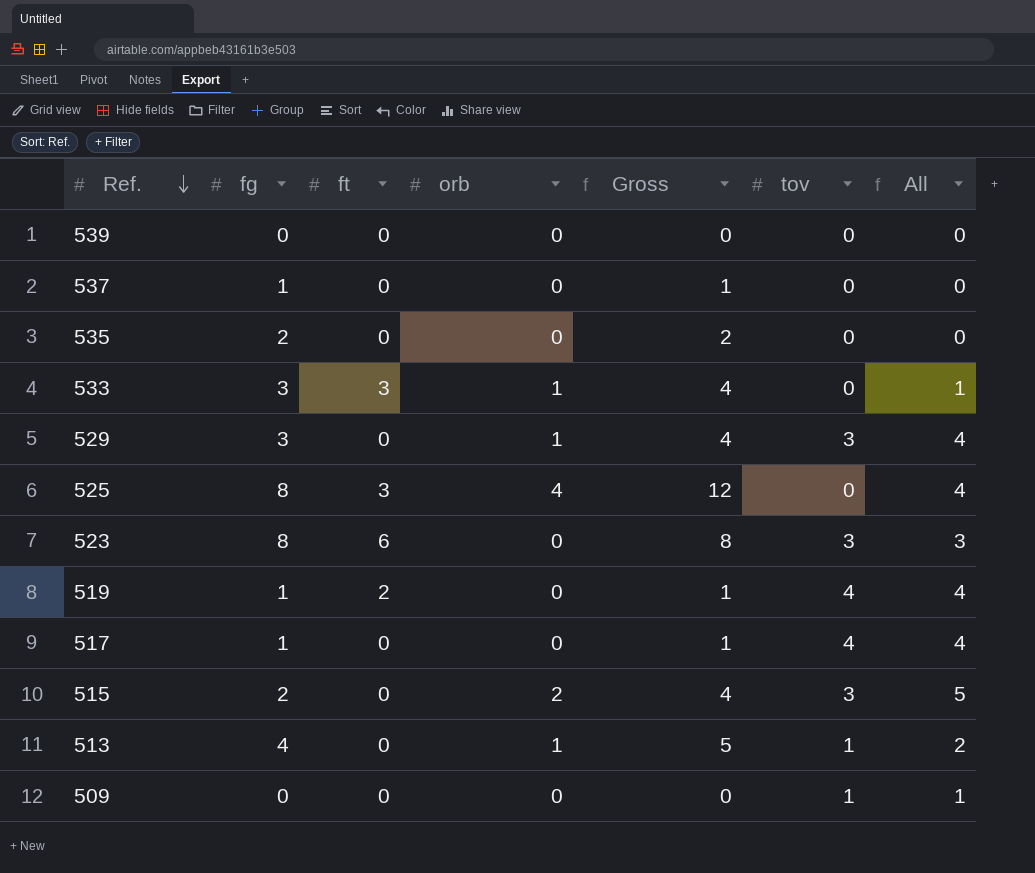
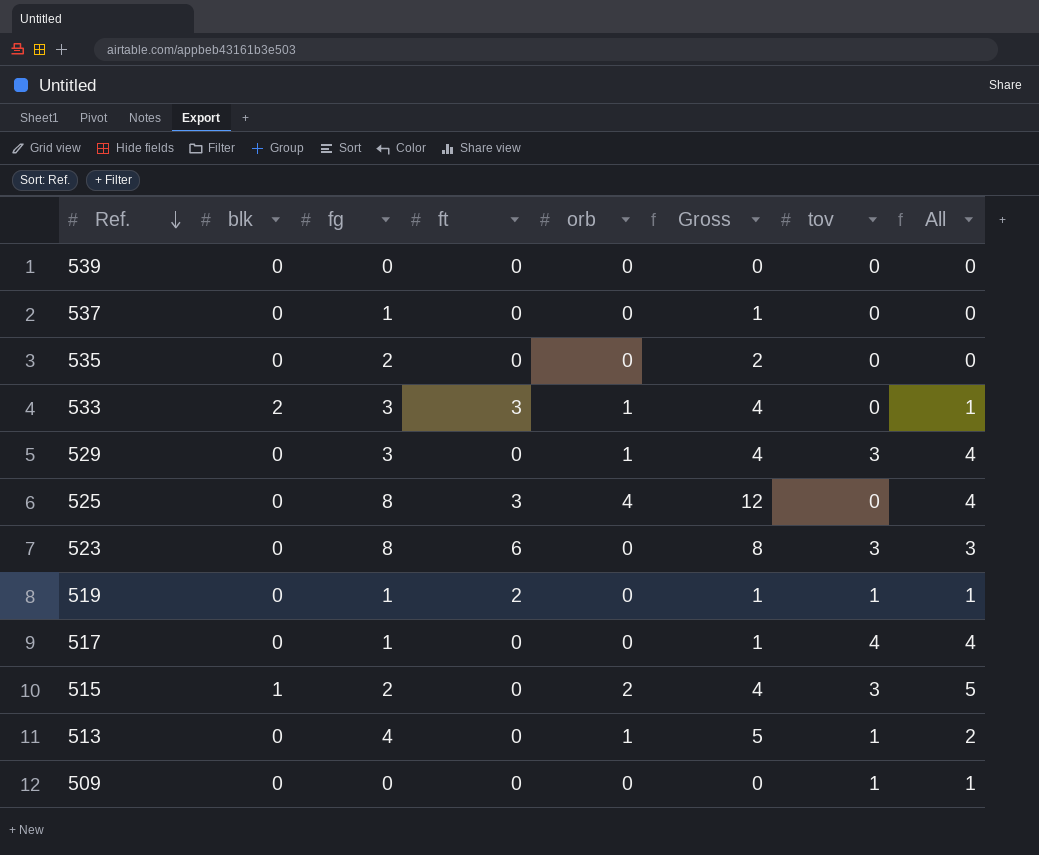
column blk | position: none -> 2
519 | tov: 4 -> 1
519 | All: 4 -> 1

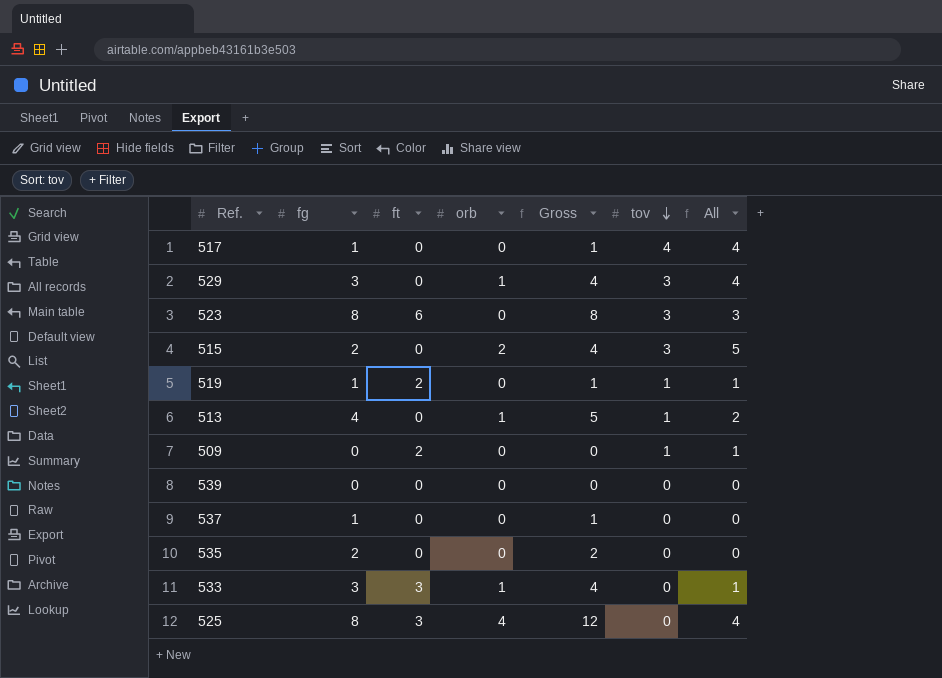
row order: Ref. descending -> tov descending
column blk | position: 2 -> none
509 | ft: 0 -> 2

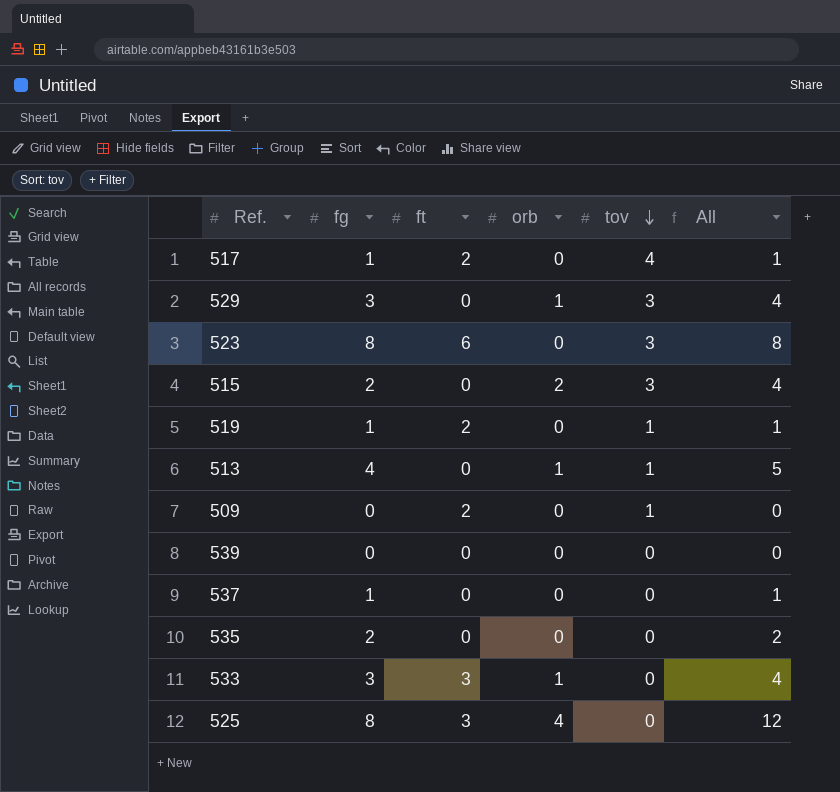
column Gross | formula: [fg] + [orb] -> none
column All | formula: [orb] + [tov] -> [fg] + [orb]
517 | ft: 0 -> 2

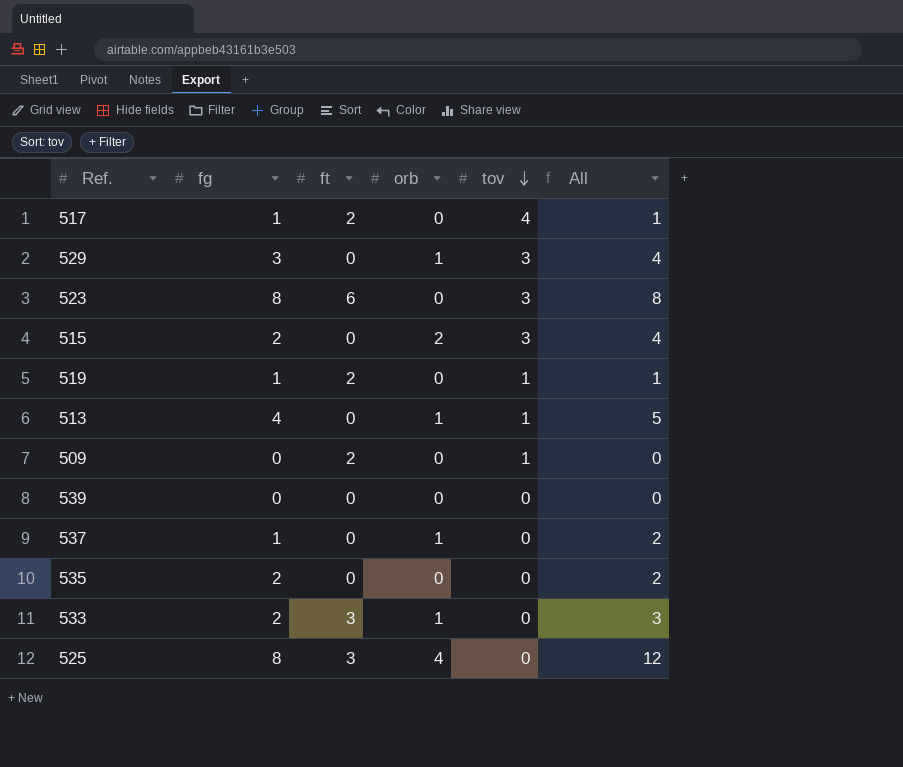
537 | orb: 0 -> 1
537 | All: 1 -> 2
533 | fg: 3 -> 2
533 | All: 4 -> 3

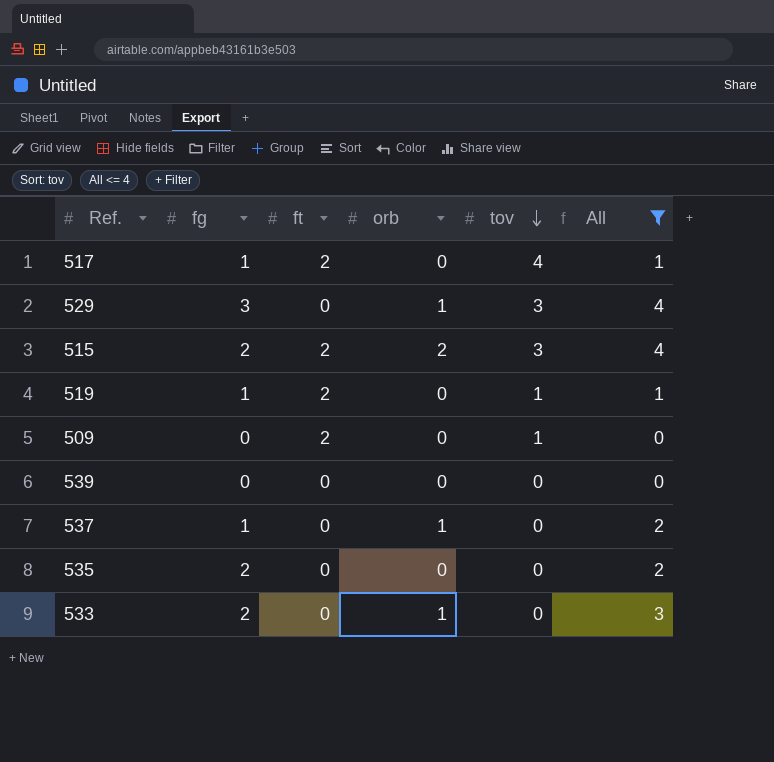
filter: none -> All <= 4
515 | ft: 0 -> 2
533 | ft: 3 -> 0

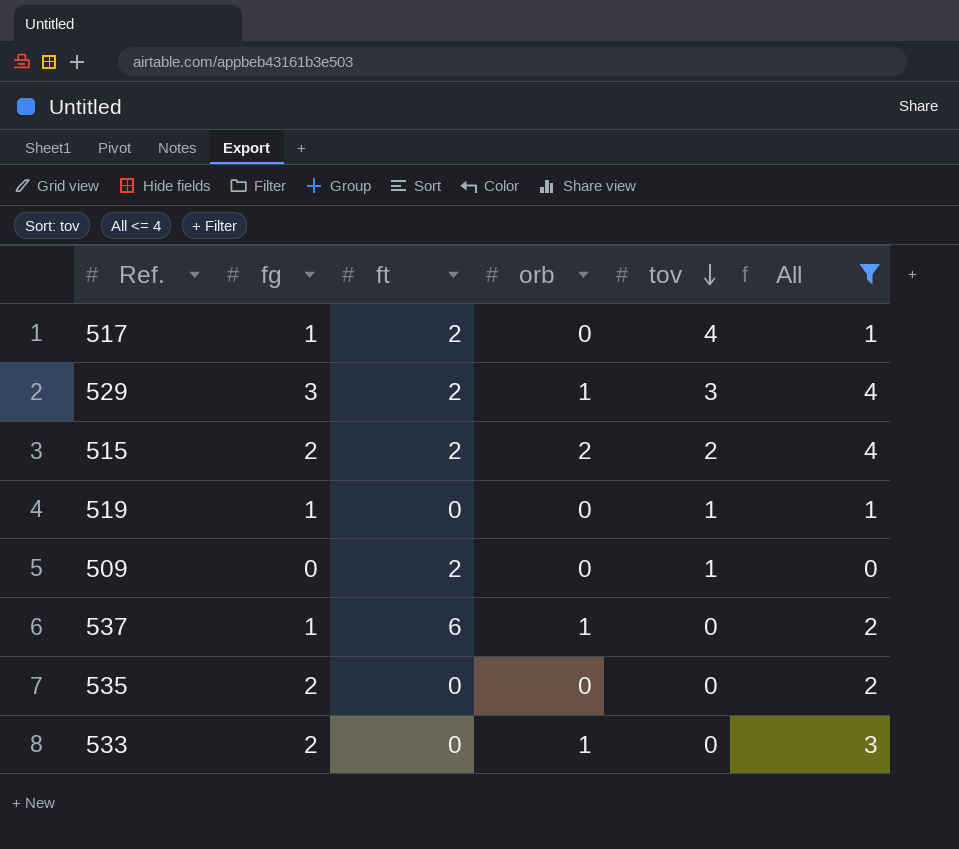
row 539: 0 | 0 | 0 | 0 | 0 -> none
529 | ft: 0 -> 2
515 | tov: 3 -> 2
519 | ft: 2 -> 0
537 | ft: 0 -> 6

